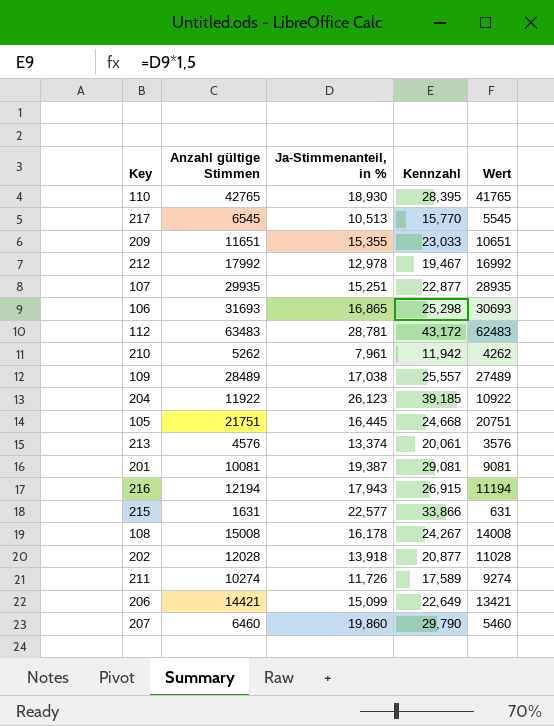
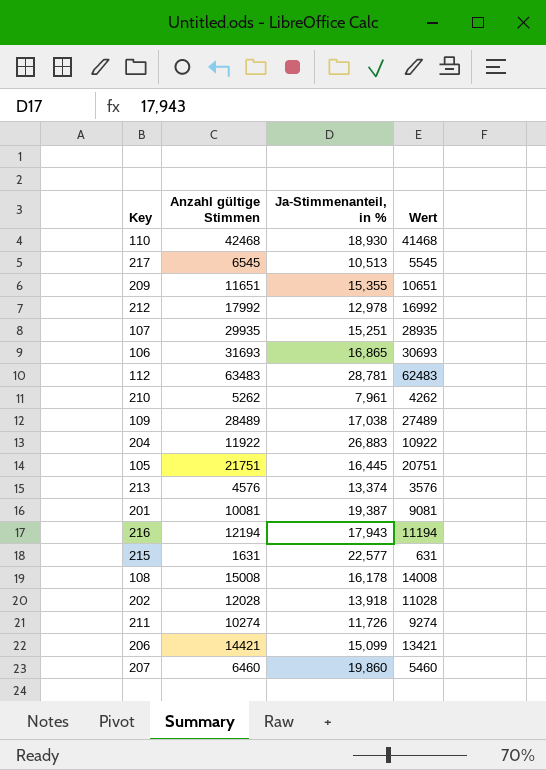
column Kennzahl | formula: [Ja-Stimmenanteil, in %] * 1,5 -> none
110 | Anzahl gültige Stimmen: 42765 -> 42468
110 | Wert: 41765 -> 41468
204 | Ja-Stimmenanteil, in %: 26,123 -> 26,883

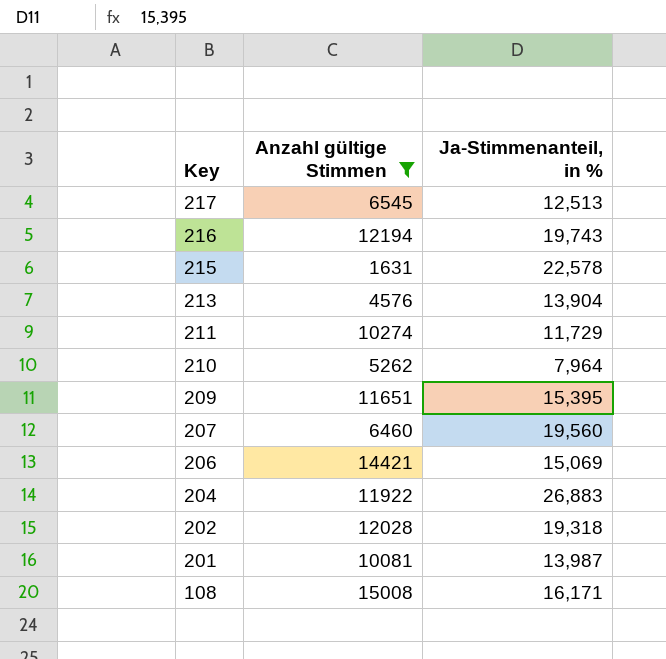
filter: none -> Anzahl gültige Stimmen <= 15008
row order: none -> Key descending
column Wert | formula: [Anzahl gültige Stimmen] - 1000 -> none
217 | Ja-Stimmenanteil, in %: 10,513 -> 12,513
216 | Ja-Stimmenanteil, in %: 17,943 -> 19,743
215 | Ja-Stimmenanteil, in %: 22,577 -> 22,578
213 | Ja-Stimmenanteil, in %: 13,374 -> 13,904
211 | Ja-Stimmenanteil, in %: 11,726 -> 11,729
210 | Ja-Stimmenanteil, in %: 7,961 -> 7,964
209 | Ja-Stimmenanteil, in %: 15,355 -> 15,395
207 | Ja-Stimmenanteil, in %: 19,860 -> 19,560
206 | Ja-Stimmenanteil, in %: 15,099 -> 15,069
202 | Ja-Stimmenanteil, in %: 13,918 -> 19,318
201 | Ja-Stimmenanteil, in %: 19,387 -> 13,987
108 | Ja-Stimmenanteil, in %: 16,178 -> 16,171

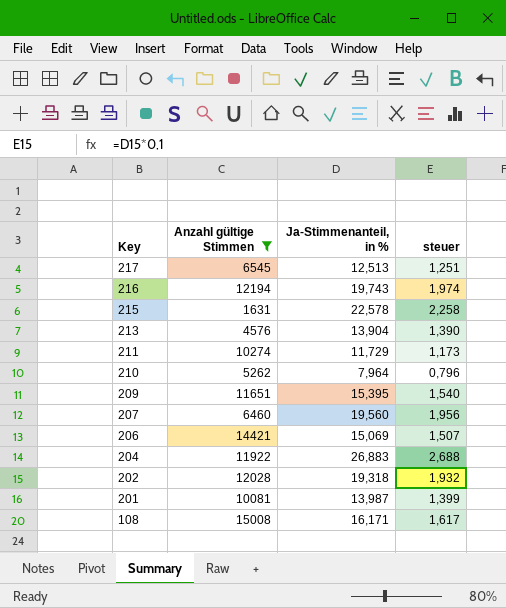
column steuer | formula: none -> [Ja-Stimmenanteil, in %] * 0,1

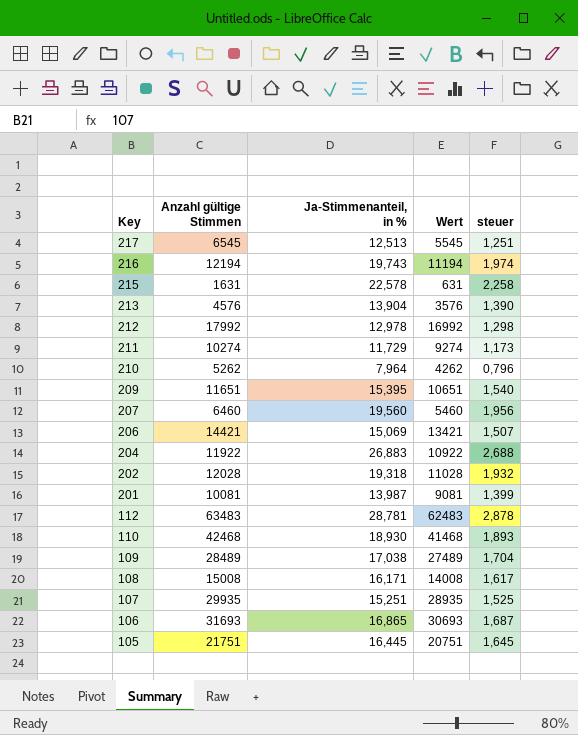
filter: Anzahl gültige Stimmen <= 15008 -> none
column Wert | formula: none -> [Anzahl gültige Stimmen] - 1000

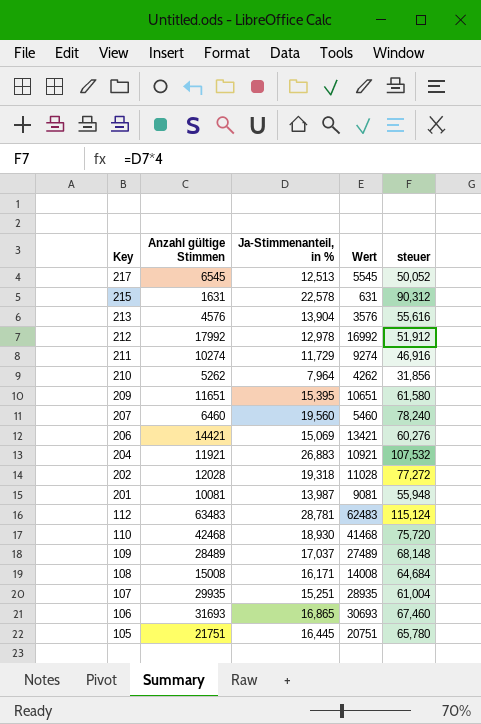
column steuer | formula: [Ja-Stimmenanteil, in %] * 0,1 -> [Ja-Stimmenanteil, in %] * 4
row 216: 12194 | 19,743 | 11194 | 1,974 -> none
204 | Anzahl gültige Stimmen: 11922 -> 11921
204 | Wert: 10922 -> 10921
109 | Ja-Stimmenanteil, in %: 17,038 -> 17,037

